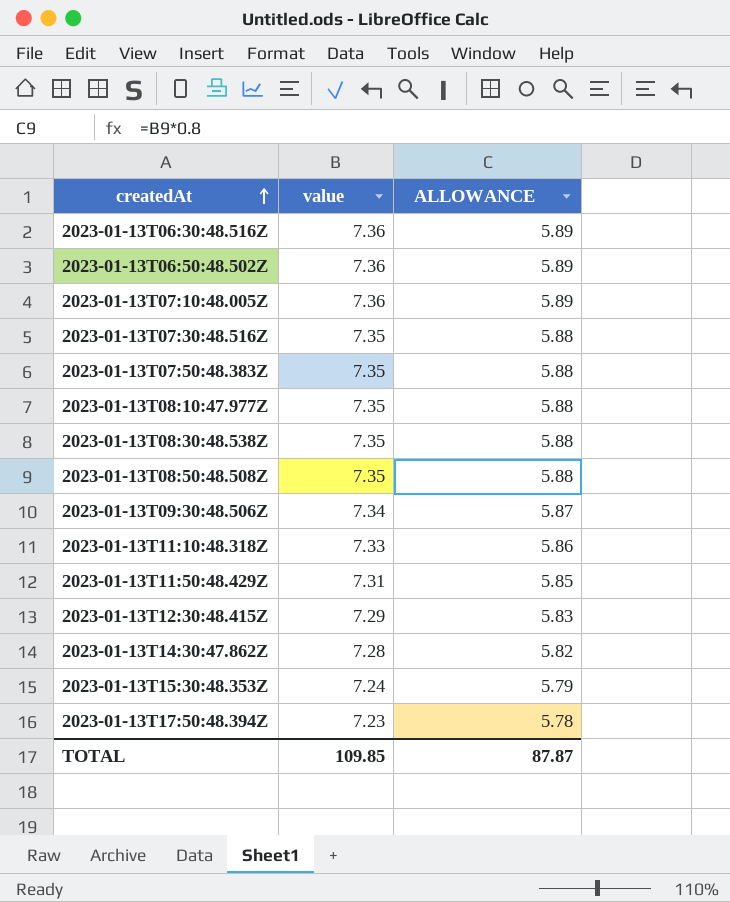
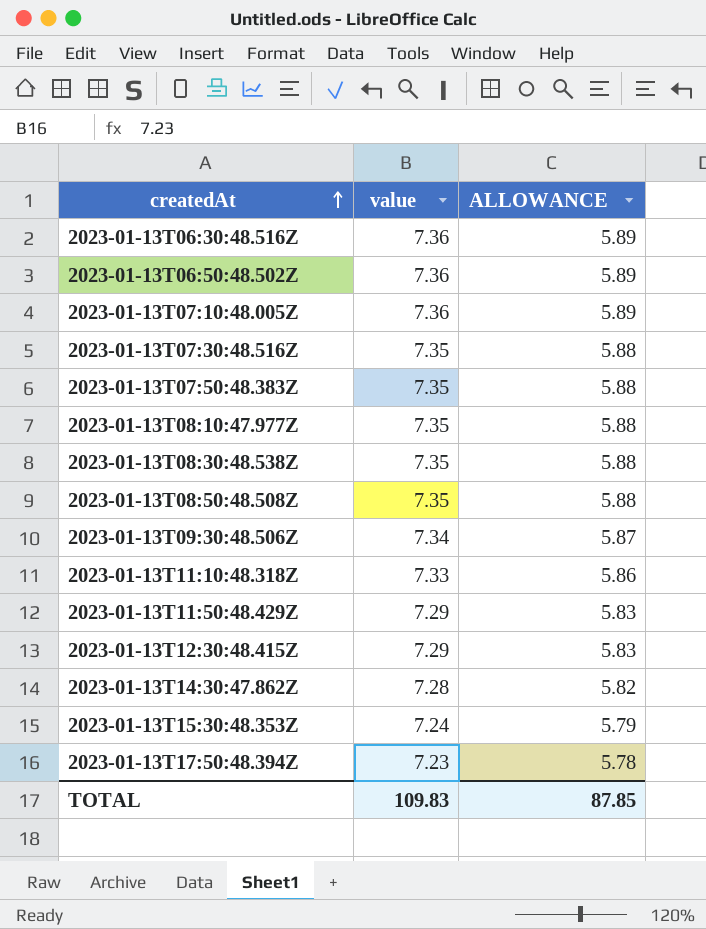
2023-01-13T11:50:48.429Z | value: 7.31 -> 7.29
2023-01-13T11:50:48.429Z | ALLOWANCE: 5.85 -> 5.83
TOTAL | value: 109.85 -> 109.83
TOTAL | ALLOWANCE: 87.87 -> 87.85

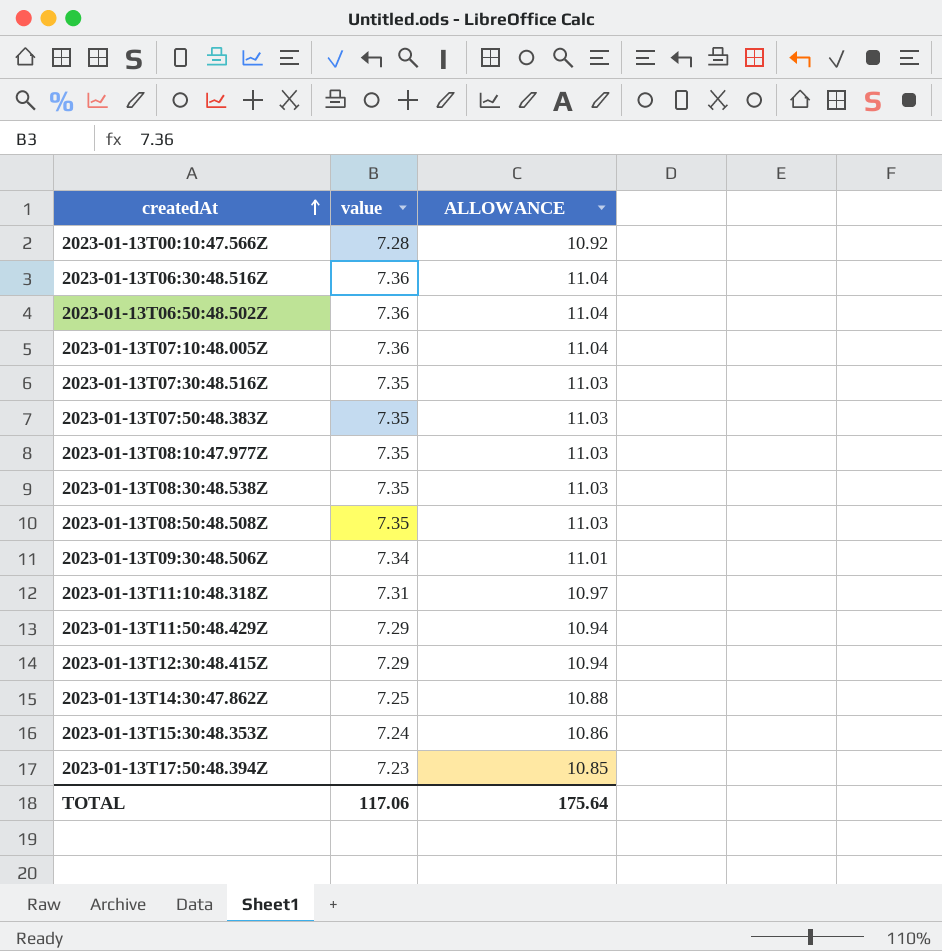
column ALLOWANCE | formula: [value] * 0.8 -> [value] * 1.5
row 2023-01-13T00:10:47.566Z: none -> 7.28 | 10.92
2023-01-13T11:10:48.318Z | value: 7.33 -> 7.31
2023-01-13T14:30:47.862Z | value: 7.28 -> 7.25
TOTAL | value: 109.83 -> 117.06
TOTAL | ALLOWANCE: 87.85 -> 175.64

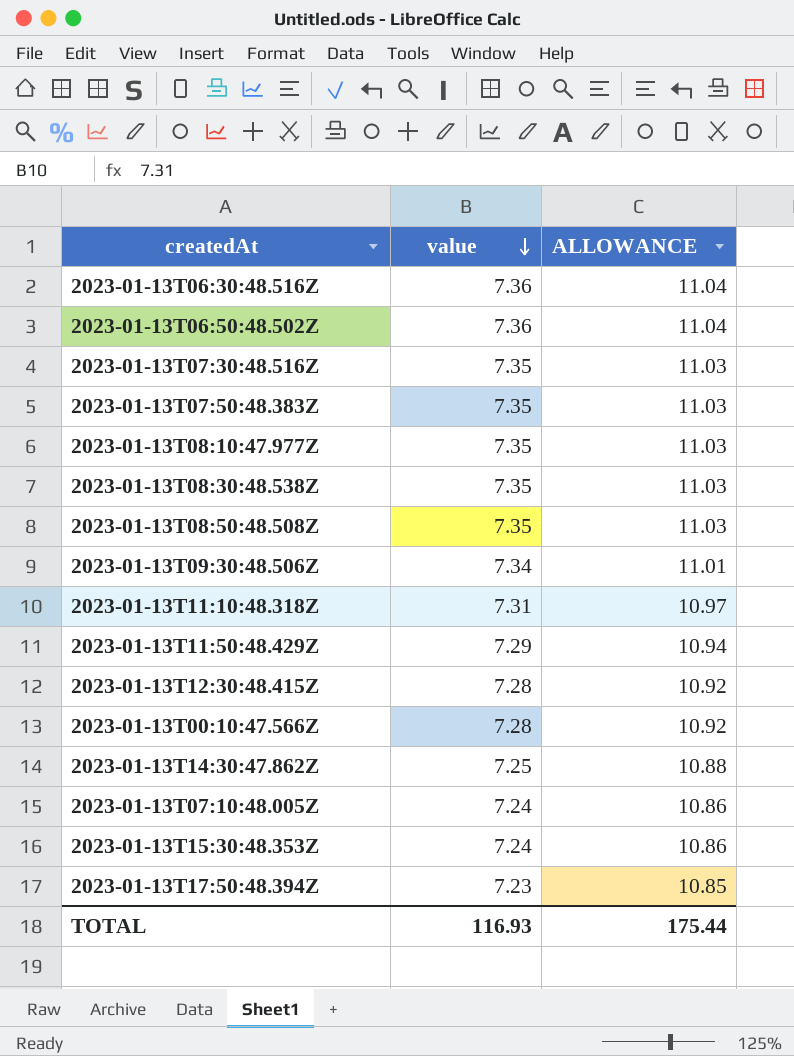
row order: createdAt ascending -> value descending
2023-01-13T12:30:48.415Z | value: 7.29 -> 7.28
2023-01-13T12:30:48.415Z | ALLOWANCE: 10.94 -> 10.92
2023-01-13T07:10:48.005Z | value: 7.36 -> 7.24
2023-01-13T07:10:48.005Z | ALLOWANCE: 11.04 -> 10.86
TOTAL | value: 117.06 -> 116.93
TOTAL | ALLOWANCE: 175.64 -> 175.44

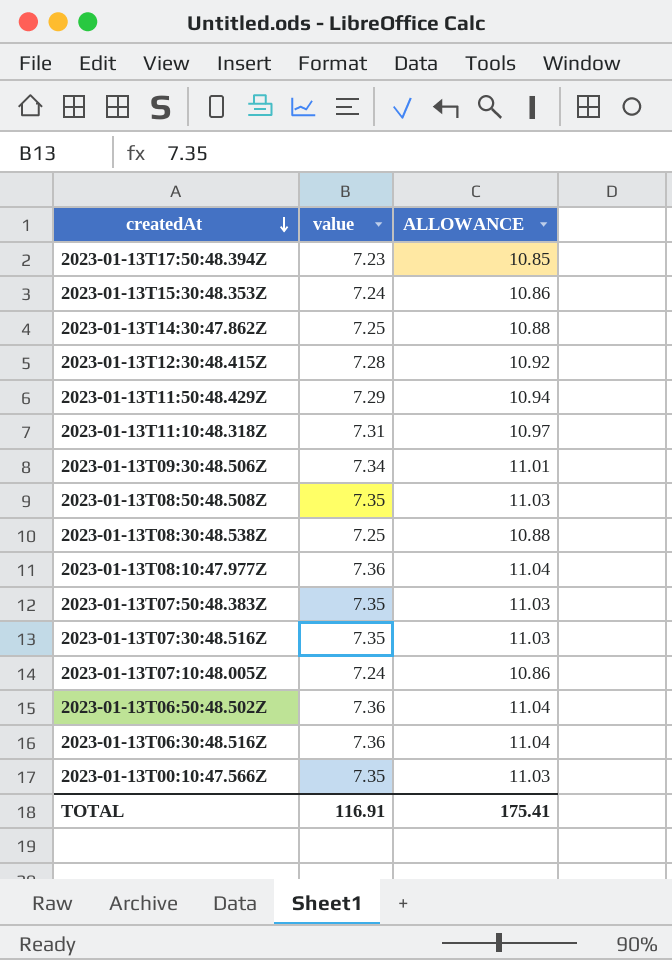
row order: value descending -> createdAt descending
2023-01-13T08:30:48.538Z | value: 7.35 -> 7.25
2023-01-13T08:30:48.538Z | ALLOWANCE: 11.03 -> 10.88
2023-01-13T08:10:47.977Z | value: 7.35 -> 7.36
2023-01-13T08:10:47.977Z | ALLOWANCE: 11.03 -> 11.04
2023-01-13T00:10:47.566Z | value: 7.28 -> 7.35
2023-01-13T00:10:47.566Z | ALLOWANCE: 10.92 -> 11.03
TOTAL | value: 116.93 -> 116.91
TOTAL | ALLOWANCE: 175.44 -> 175.41

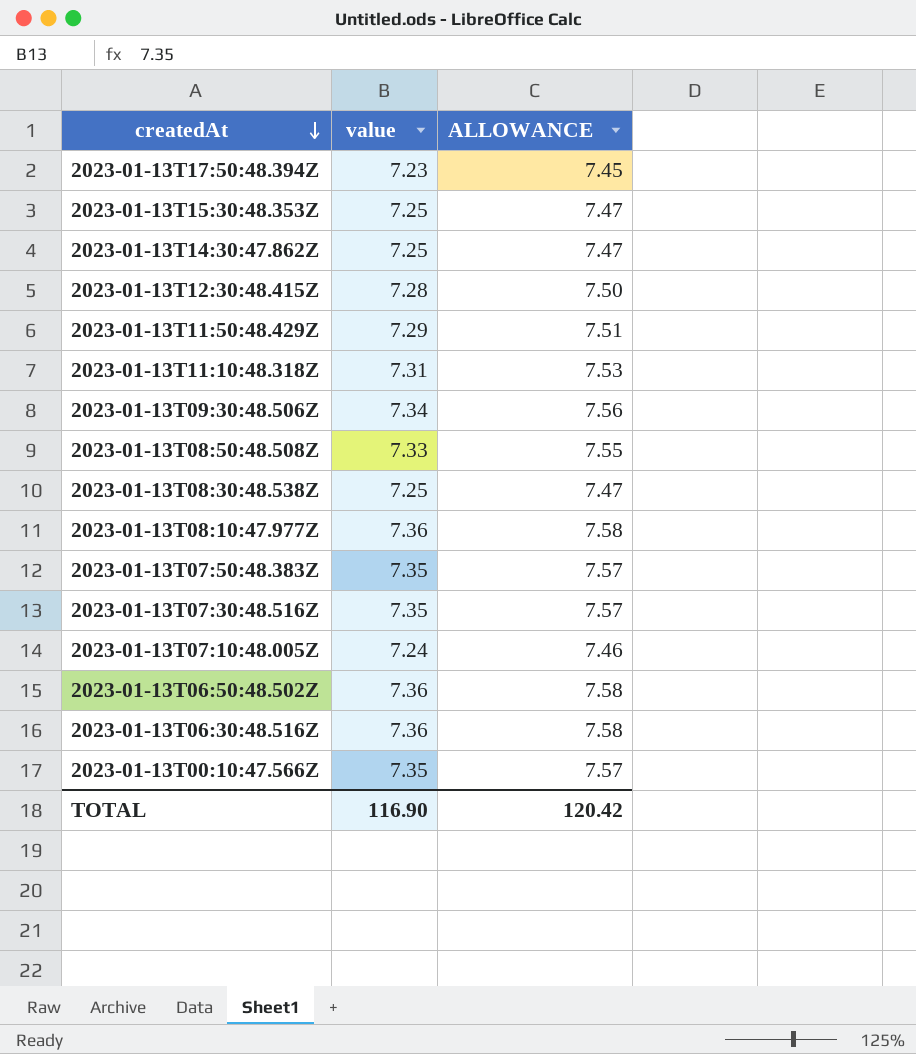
column ALLOWANCE | formula: [value] * 1.5 -> [value] * 1.03
2023-01-13T15:30:48.353Z | value: 7.24 -> 7.25
2023-01-13T08:50:48.508Z | value: 7.35 -> 7.33
TOTAL | value: 116.91 -> 116.90
TOTAL | ALLOWANCE: 175.41 -> 120.42

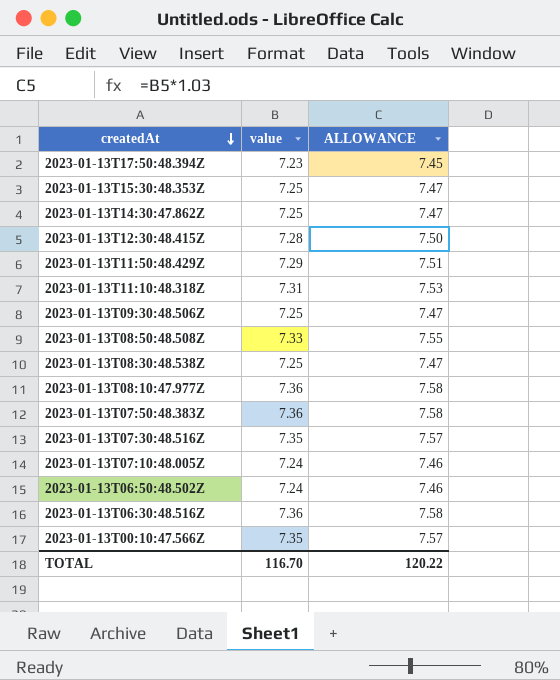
2023-01-13T09:30:48.506Z | value: 7.34 -> 7.25
2023-01-13T09:30:48.506Z | ALLOWANCE: 7.56 -> 7.47
2023-01-13T07:50:48.383Z | value: 7.35 -> 7.36
2023-01-13T07:50:48.383Z | ALLOWANCE: 7.57 -> 7.58
2023-01-13T06:50:48.502Z | value: 7.36 -> 7.24
2023-01-13T06:50:48.502Z | ALLOWANCE: 7.58 -> 7.46
TOTAL | value: 116.90 -> 116.70
TOTAL | ALLOWANCE: 120.42 -> 120.22

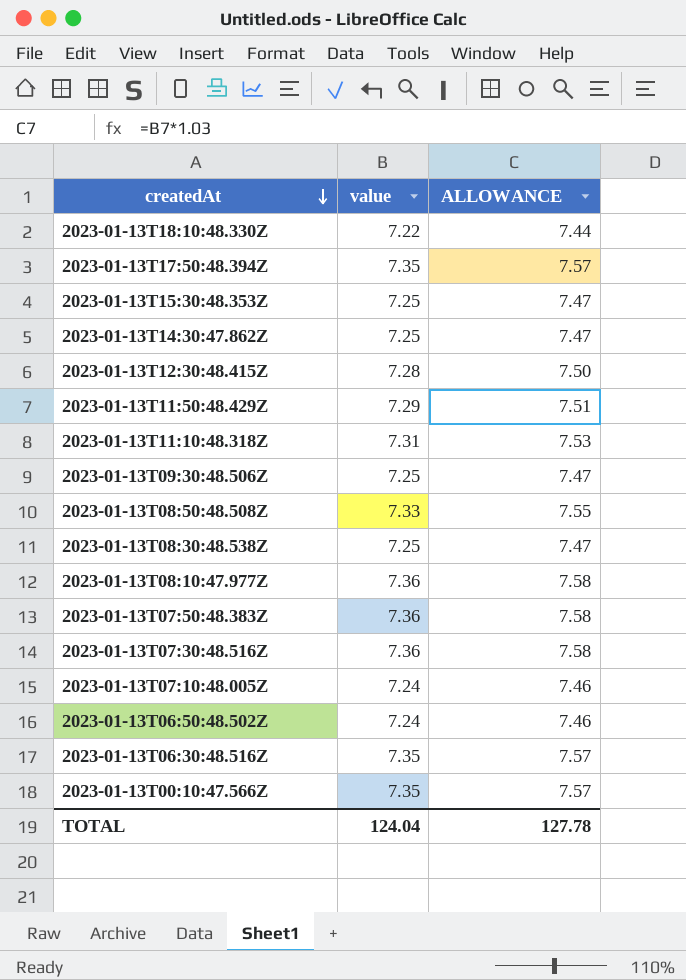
row 2023-01-13T18:10:48.330Z: none -> 7.22 | 7.44
2023-01-13T17:50:48.394Z | value: 7.23 -> 7.35
2023-01-13T17:50:48.394Z | ALLOWANCE: 7.45 -> 7.57
2023-01-13T07:30:48.516Z | value: 7.35 -> 7.36
2023-01-13T07:30:48.516Z | ALLOWANCE: 7.57 -> 7.58
2023-01-13T06:30:48.516Z | value: 7.36 -> 7.35
2023-01-13T06:30:48.516Z | ALLOWANCE: 7.58 -> 7.57
TOTAL | value: 116.70 -> 124.04
TOTAL | ALLOWANCE: 120.22 -> 127.78

